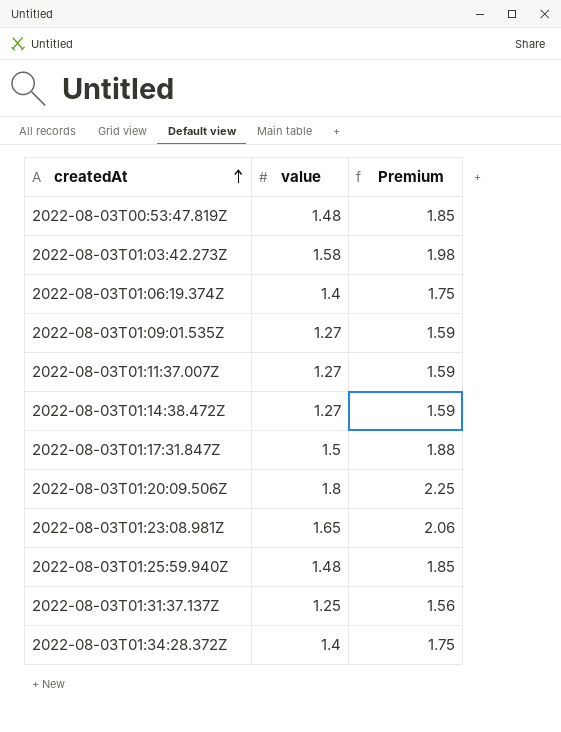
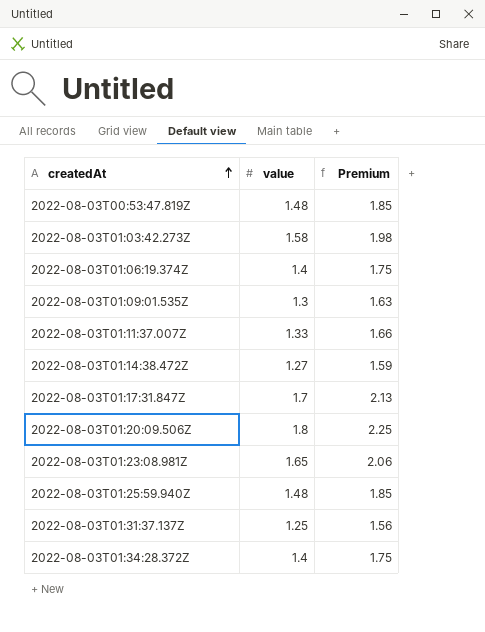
2022-08-03T01:09:01.535Z | value: 1.27 -> 1.3
2022-08-03T01:09:01.535Z | Premium: 1.59 -> 1.63
2022-08-03T01:11:37.007Z | value: 1.27 -> 1.33
2022-08-03T01:11:37.007Z | Premium: 1.59 -> 1.66
2022-08-03T01:17:31.847Z | value: 1.5 -> 1.7
2022-08-03T01:17:31.847Z | Premium: 1.88 -> 2.13

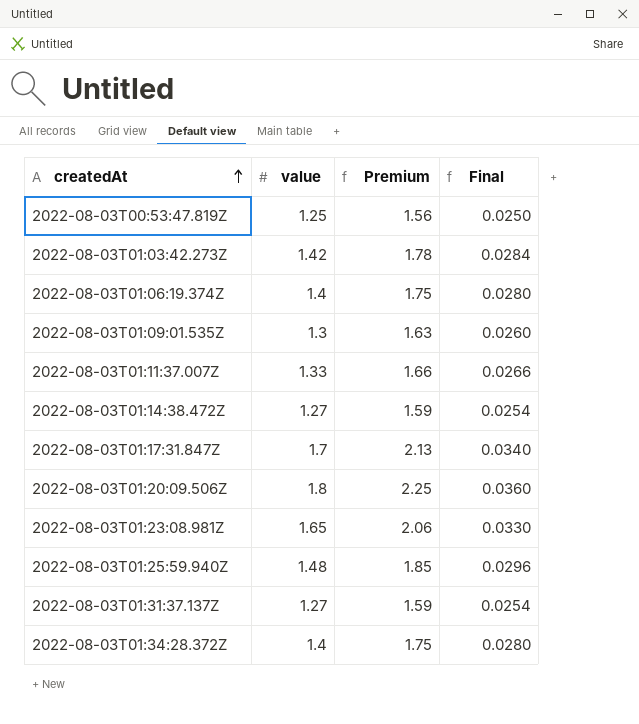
column Final | formula: none -> [value] * 0.02
2022-08-03T00:53:47.819Z | value: 1.48 -> 1.25
2022-08-03T00:53:47.819Z | Premium: 1.85 -> 1.56
2022-08-03T01:03:42.273Z | value: 1.58 -> 1.42
2022-08-03T01:03:42.273Z | Premium: 1.98 -> 1.78
2022-08-03T01:31:37.137Z | value: 1.25 -> 1.27
2022-08-03T01:31:37.137Z | Premium: 1.56 -> 1.59

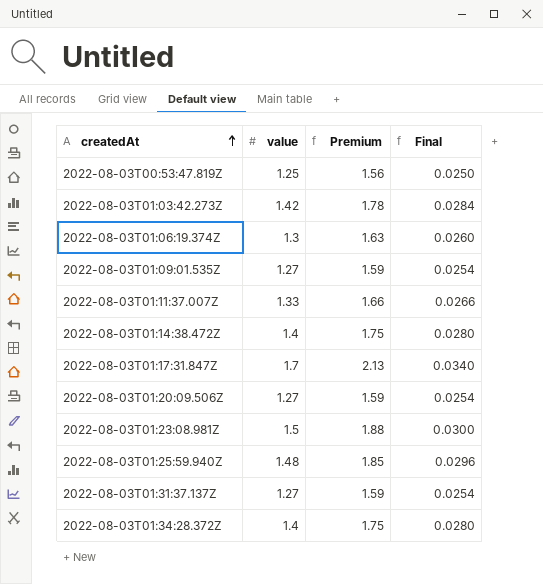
2022-08-03T01:06:19.374Z | value: 1.4 -> 1.3
2022-08-03T01:06:19.374Z | Premium: 1.75 -> 1.63
2022-08-03T01:06:19.374Z | Final: 0.0280 -> 0.0260
2022-08-03T01:09:01.535Z | value: 1.3 -> 1.27
2022-08-03T01:09:01.535Z | Premium: 1.63 -> 1.59
2022-08-03T01:09:01.535Z | Final: 0.0260 -> 0.0254
2022-08-03T01:14:38.472Z | value: 1.27 -> 1.4
2022-08-03T01:14:38.472Z | Premium: 1.59 -> 1.75
2022-08-03T01:14:38.472Z | Final: 0.0254 -> 0.0280
2022-08-03T01:20:09.506Z | value: 1.8 -> 1.27
2022-08-03T01:20:09.506Z | Premium: 2.25 -> 1.59
2022-08-03T01:20:09.506Z | Final: 0.0360 -> 0.0254
2022-08-03T01:23:08.981Z | value: 1.65 -> 1.5
2022-08-03T01:23:08.981Z | Premium: 2.06 -> 1.88
2022-08-03T01:23:08.981Z | Final: 0.0330 -> 0.0300

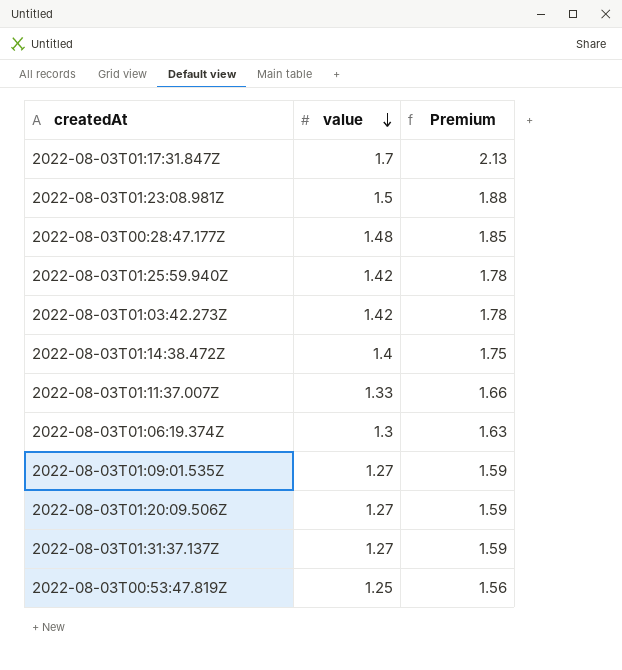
row order: createdAt ascending -> value descending
column Final | formula: [value] * 0.02 -> none
row 2022-08-03T01:34:28.372Z: 1.4 | 1.75 | 0.0280 -> none
row 2022-08-03T00:28:47.177Z: none -> 1.48 | 1.85
2022-08-03T01:25:59.940Z | value: 1.48 -> 1.42
2022-08-03T01:25:59.940Z | Premium: 1.85 -> 1.78

